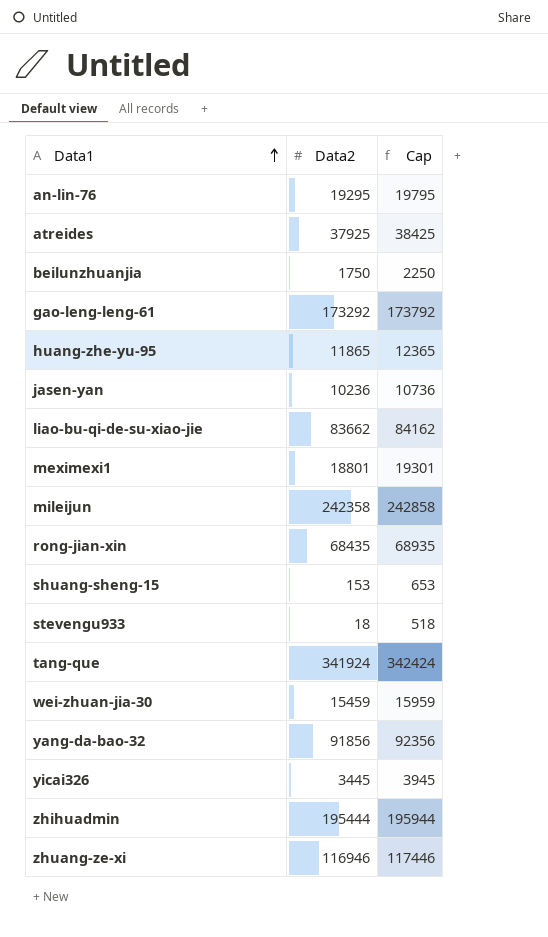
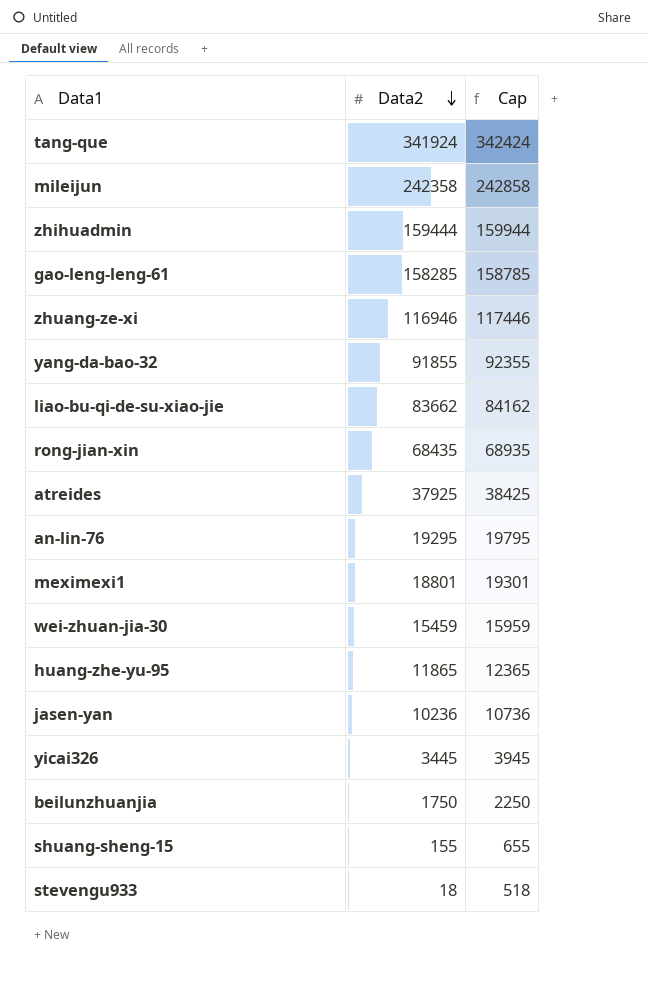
row order: Data1 ascending -> Data2 descending
zhihuadmin | Data2: 195444 -> 159444
zhihuadmin | Cap: 195944 -> 159944
gao-leng-leng-61 | Data2: 173292 -> 158285
gao-leng-leng-61 | Cap: 173792 -> 158785
yang-da-bao-32 | Data2: 91856 -> 91855
yang-da-bao-32 | Cap: 92356 -> 92355
shuang-sheng-15 | Data2: 153 -> 155
shuang-sheng-15 | Cap: 653 -> 655

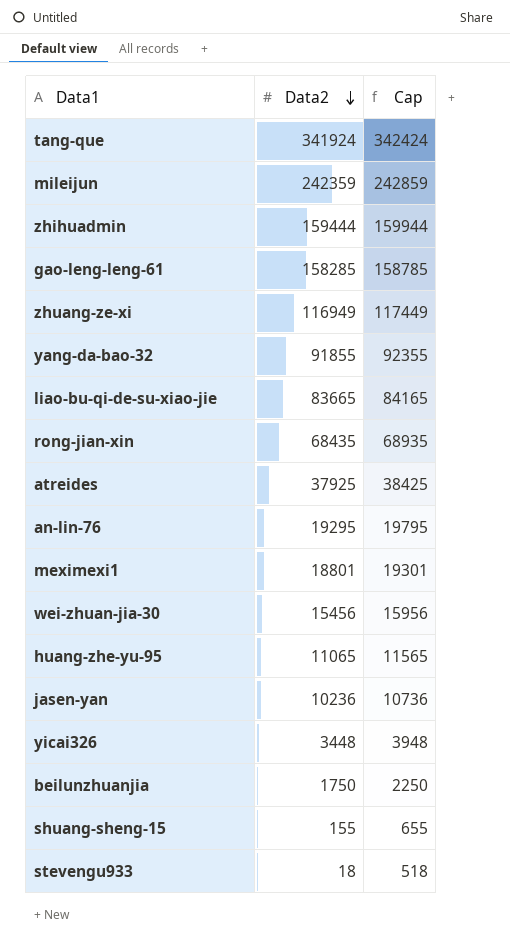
mileijun | Data2: 242358 -> 242359
mileijun | Cap: 242858 -> 242859
zhuang-ze-xi | Data2: 116946 -> 116949
zhuang-ze-xi | Cap: 117446 -> 117449
liao-bu-qi-de-su-xiao-jie | Data2: 83662 -> 83665
liao-bu-qi-de-su-xiao-jie | Cap: 84162 -> 84165
wei-zhuan-jia-30 | Data2: 15459 -> 15456
wei-zhuan-jia-30 | Cap: 15959 -> 15956
huang-zhe-yu-95 | Data2: 11865 -> 11065
huang-zhe-yu-95 | Cap: 12365 -> 11565
yicai326 | Data2: 3445 -> 3448
yicai326 | Cap: 3945 -> 3948

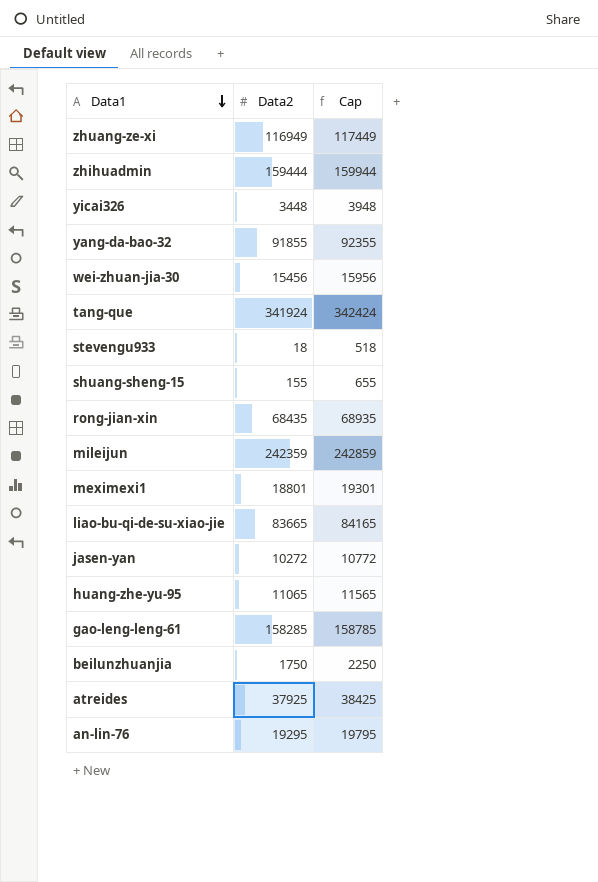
row order: Data2 descending -> Data1 descending
jasen-yan | Data2: 10236 -> 10272
jasen-yan | Cap: 10736 -> 10772

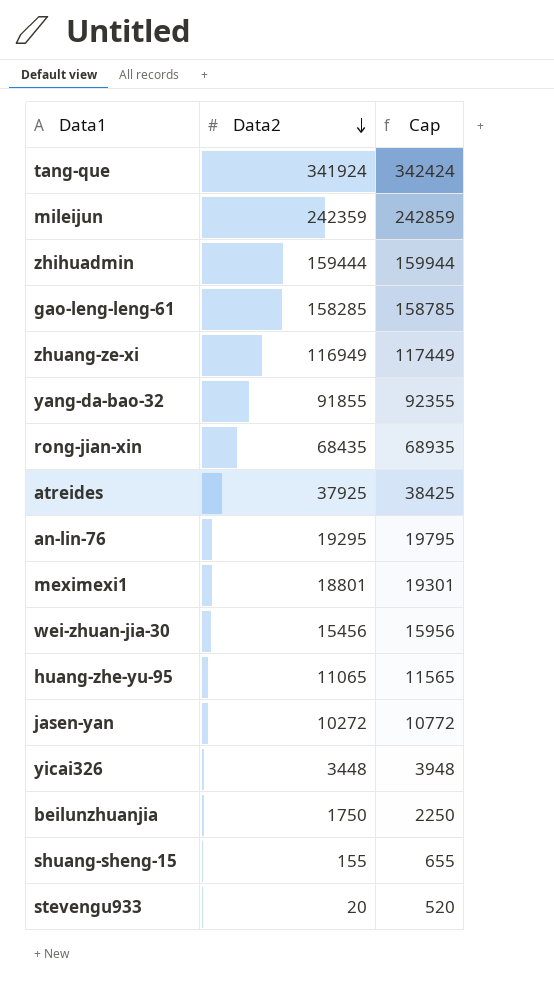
row order: Data1 descending -> Data2 descending
row liao-bu-qi-de-su-xiao-jie: 83665 | 84165 -> none
stevengu933 | Data2: 18 -> 20
stevengu933 | Cap: 518 -> 520

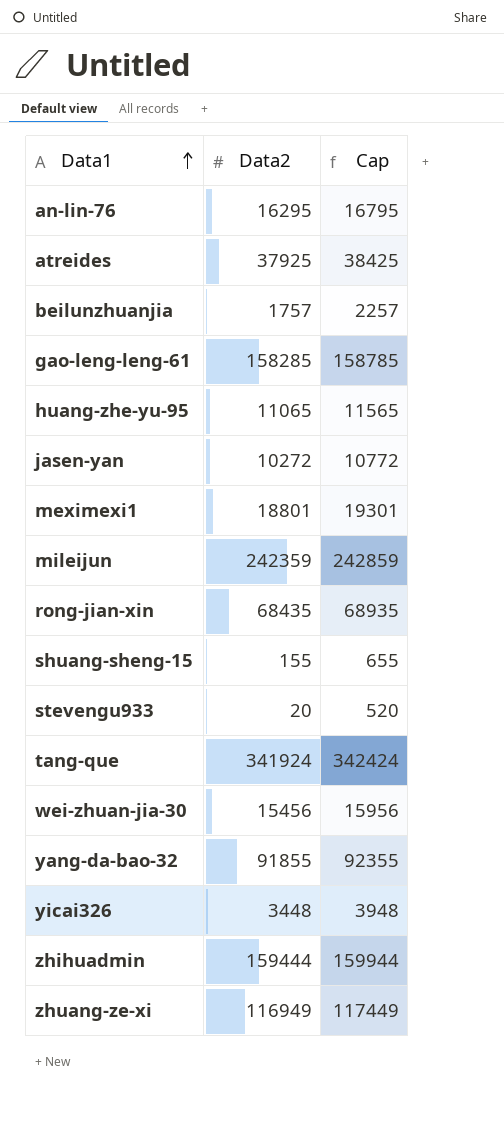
row order: Data2 descending -> Data1 ascending
an-lin-76 | Data2: 19295 -> 16295
an-lin-76 | Cap: 19795 -> 16795
beilunzhuanjia | Data2: 1750 -> 1757
beilunzhuanjia | Cap: 2250 -> 2257

